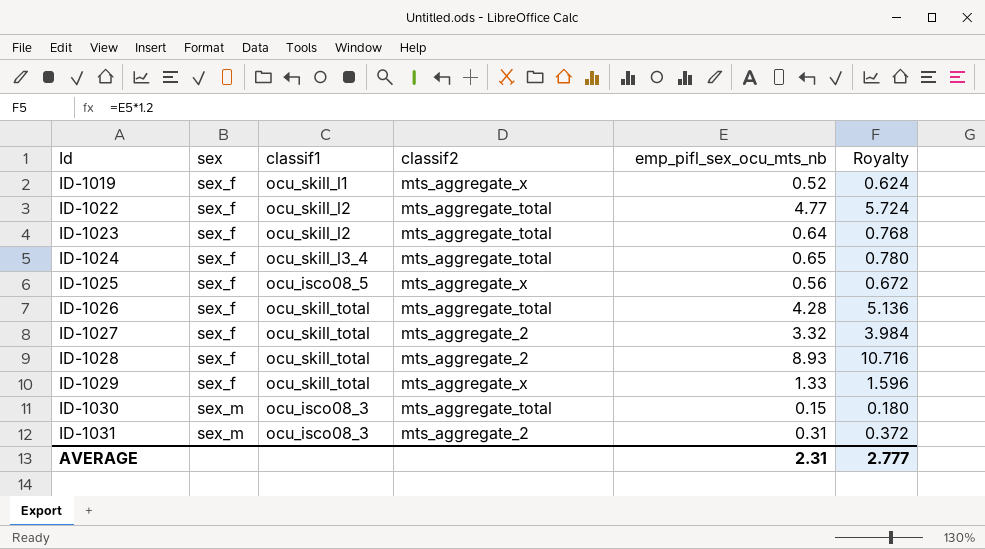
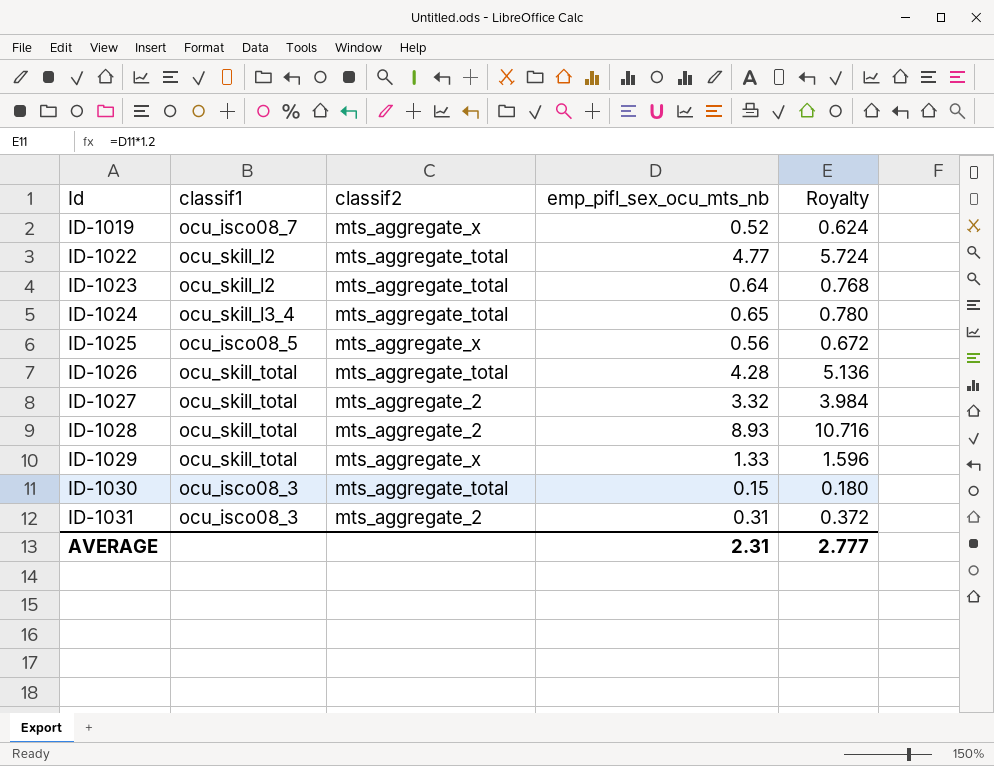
column sex | position: 2 -> none
ID-1019 | classif1: ocu_skill_l1 -> ocu_isco08_7

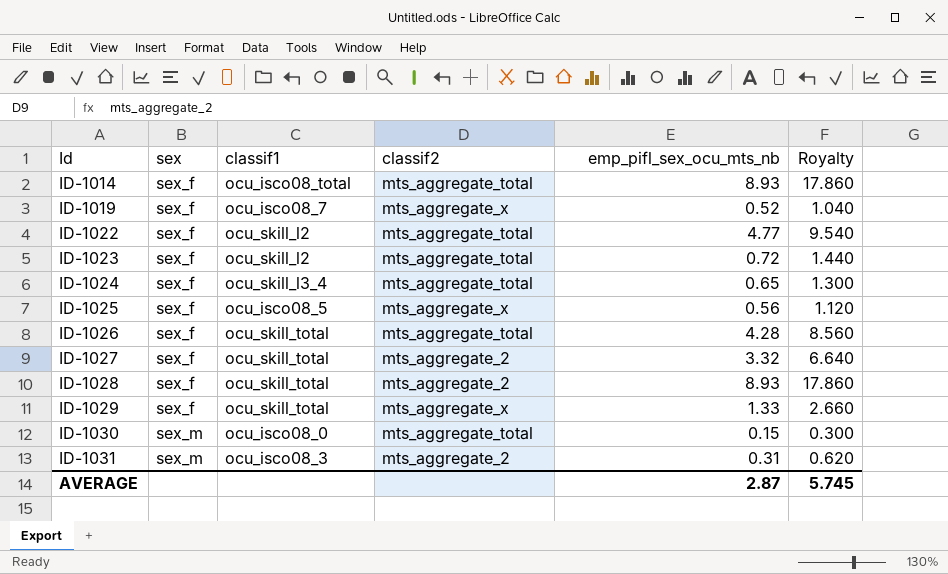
column sex | position: none -> 2
column Royalty | formula: [emp_pifl_sex_ocu_mts_nb] * 1.2 -> [emp_pifl_sex_ocu_mts_nb] * 2
row ID-1014: none -> sex_f | ocu_isco08_total | mts_aggregate_total | 8.93 | 17.860
ID-1023 | emp_pifl_sex_ocu_mts_nb: 0.64 -> 0.72
ID-1030 | classif1: ocu_isco08_3 -> ocu_isco08_0
AVERAGE | emp_pifl_sex_ocu_mts_nb: 2.31 -> 2.87
AVERAGE | Royalty: 2.777 -> 5.745

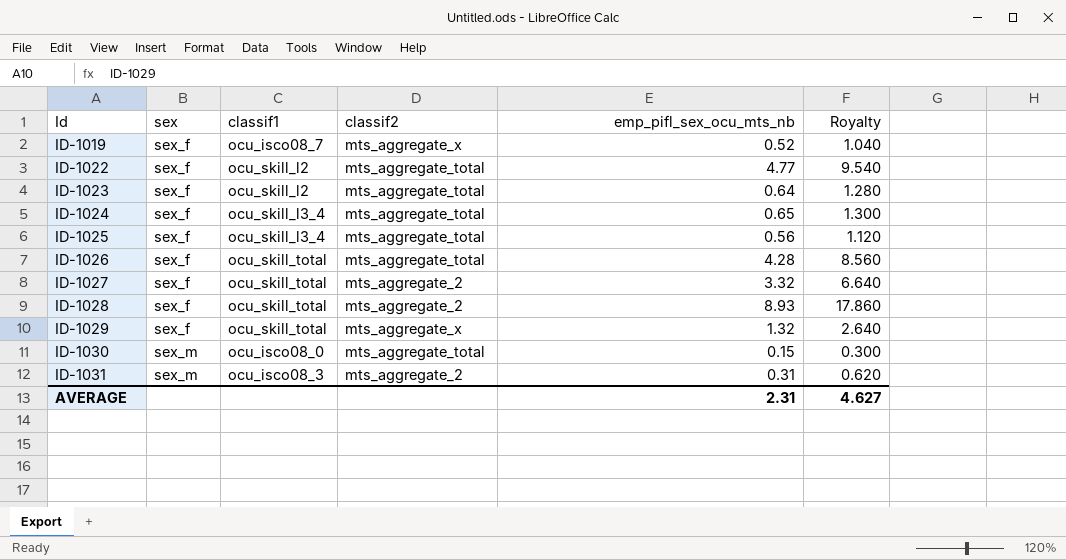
row ID-1014: sex_f | ocu_isco08_total | mts_aggregate_total | 8.93 | 17.860 -> none
ID-1023 | emp_pifl_sex_ocu_mts_nb: 0.72 -> 0.64
ID-1023 | Royalty: 1.440 -> 1.280
ID-1025 | classif1: ocu_isco08_5 -> ocu_skill_l3_4
ID-1025 | classif2: mts_aggregate_x -> mts_aggregate_total
ID-1029 | emp_pifl_sex_ocu_mts_nb: 1.33 -> 1.32
ID-1029 | Royalty: 2.660 -> 2.640
AVERAGE | emp_pifl_sex_ocu_mts_nb: 2.87 -> 2.31
AVERAGE | Royalty: 5.745 -> 4.627

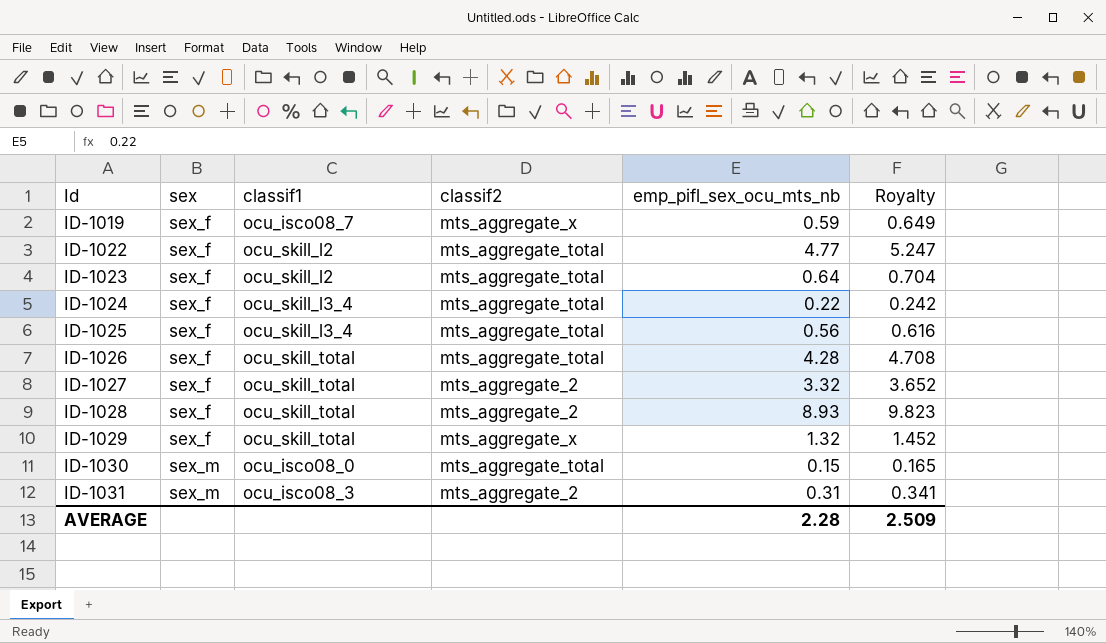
column Royalty | formula: [emp_pifl_sex_ocu_mts_nb] * 2 -> [emp_pifl_sex_ocu_mts_nb] * 1.1
ID-1019 | emp_pifl_sex_ocu_mts_nb: 0.52 -> 0.59
ID-1024 | emp_pifl_sex_ocu_mts_nb: 0.65 -> 0.22
AVERAGE | emp_pifl_sex_ocu_mts_nb: 2.31 -> 2.28
AVERAGE | Royalty: 4.627 -> 2.509

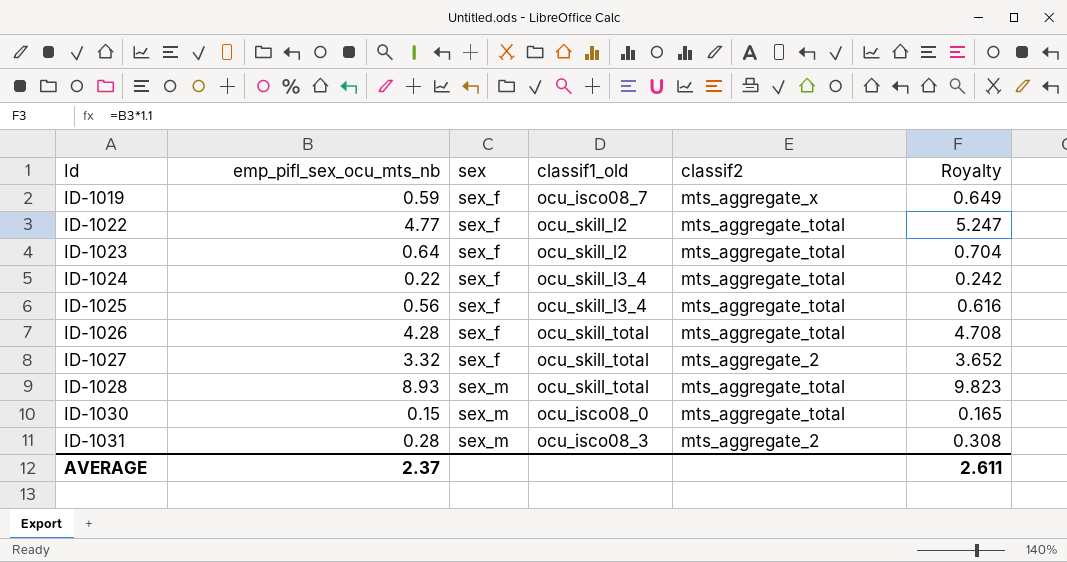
column emp_pifl_sex_ocu_mts_nb | position: 5 -> 2
column name: classif1 -> classif1_old
row ID-1029: sex_f | ocu_skill_total | mts_aggregate_x | 1.32 | 1.452 -> none
ID-1028 | sex: sex_f -> sex_m
ID-1028 | classif2: mts_aggregate_2 -> mts_aggregate_total
ID-1031 | emp_pifl_sex_ocu_mts_nb: 0.31 -> 0.28
ID-1031 | Royalty: 0.341 -> 0.308
AVERAGE | emp_pifl_sex_ocu_mts_nb: 2.28 -> 2.37
AVERAGE | Royalty: 2.509 -> 2.611

